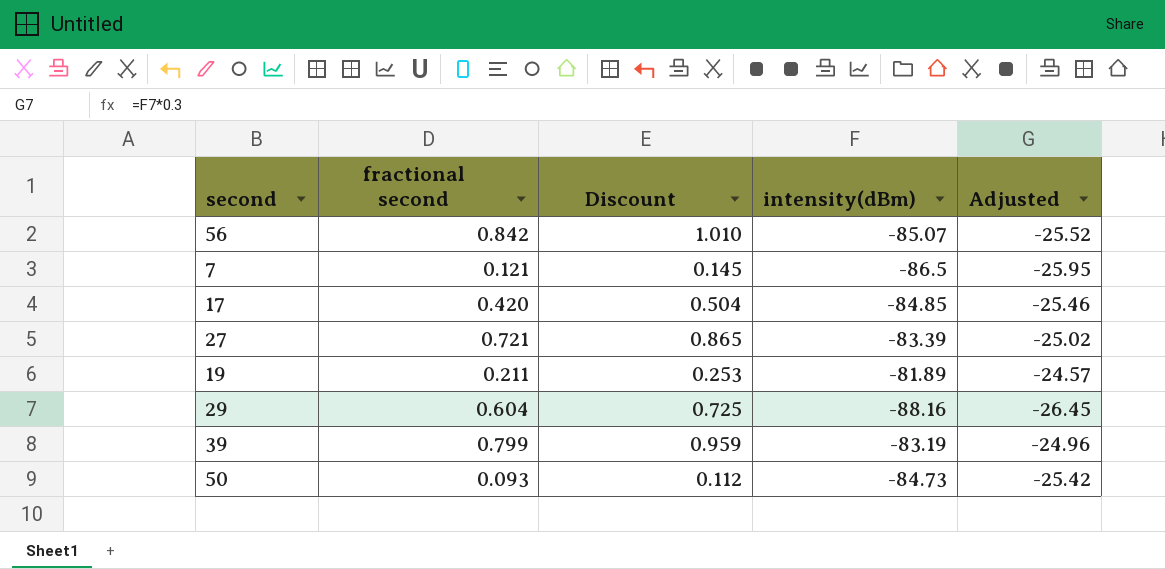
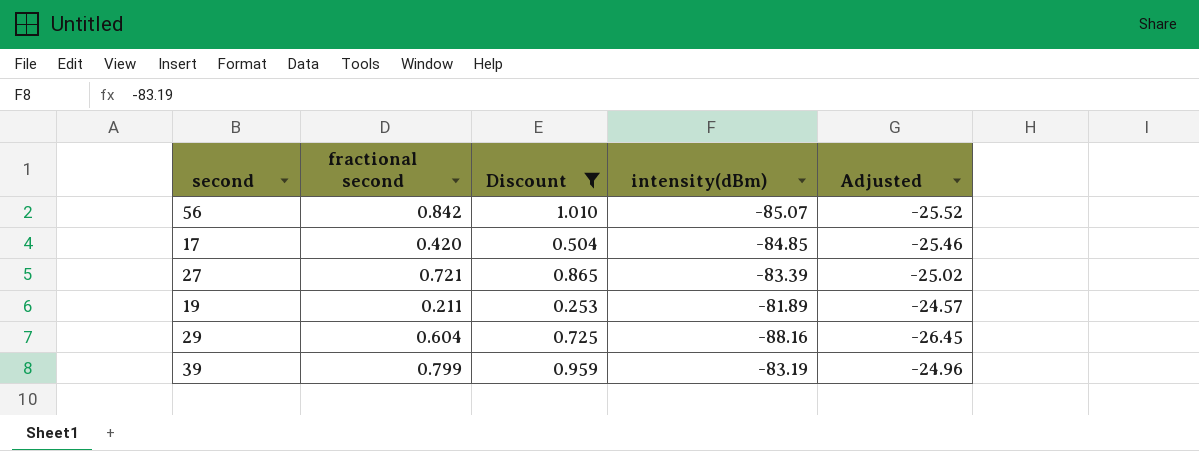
filter: none -> Discount >= 0.253

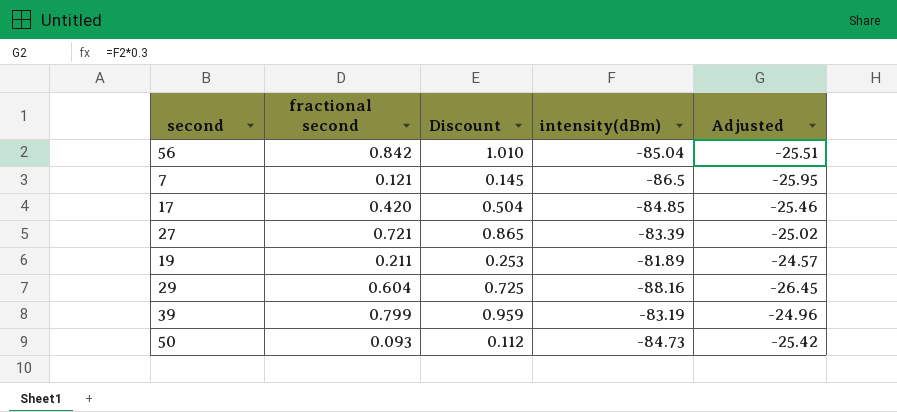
filter: Discount >= 0.253 -> none
56 | intensity(dBm): -85.07 -> -85.04
56 | Adjusted: -25.52 -> -25.51

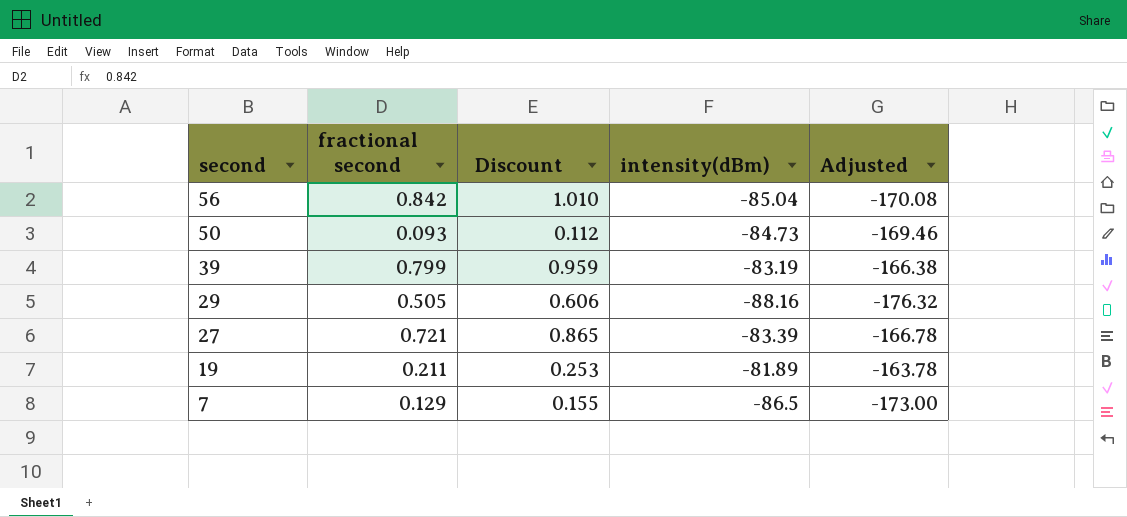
row order: none -> second descending
column Adjusted | formula: [intensity(dBm)] * 0.3 -> [intensity(dBm)] * 2
row 17: 0.420 | 0.504 | -84.85 | -25.46 -> none
29 | fractional second: 0.604 -> 0.505
29 | Discount: 0.725 -> 0.606
7 | fractional second: 0.121 -> 0.129
7 | Discount: 0.145 -> 0.155

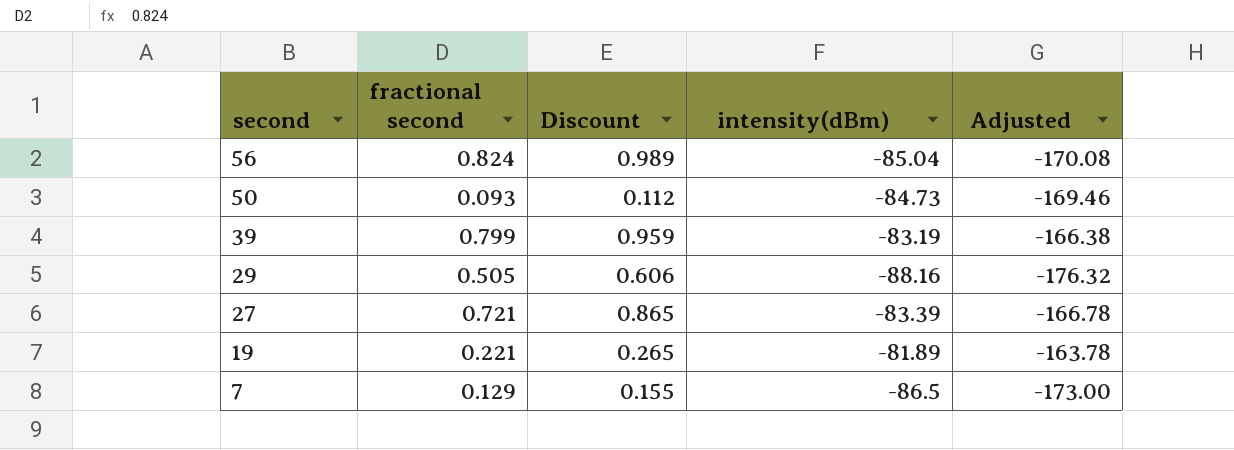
56 | fractional second: 0.842 -> 0.824
56 | Discount: 1.010 -> 0.989
19 | fractional second: 0.211 -> 0.221
19 | Discount: 0.253 -> 0.265

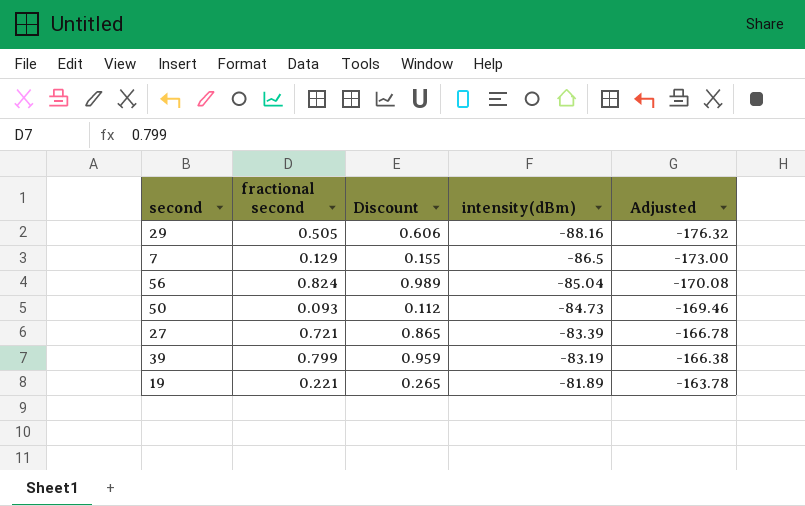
row order: second descending -> intensity(dBm) ascending

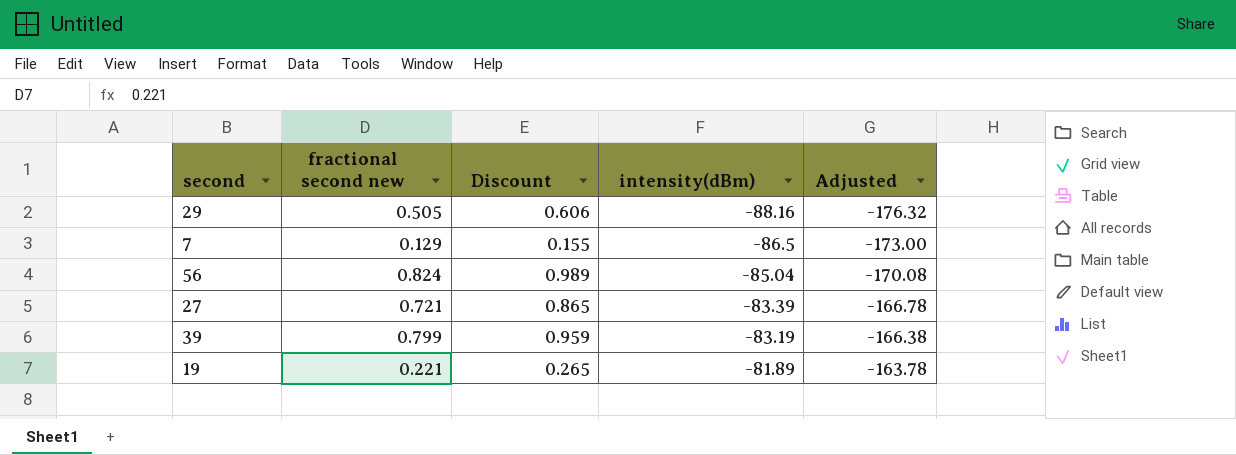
column name: fractional second -> fractional second new
row 50: 0.093 | 0.112 | -84.73 | -169.46 -> none

